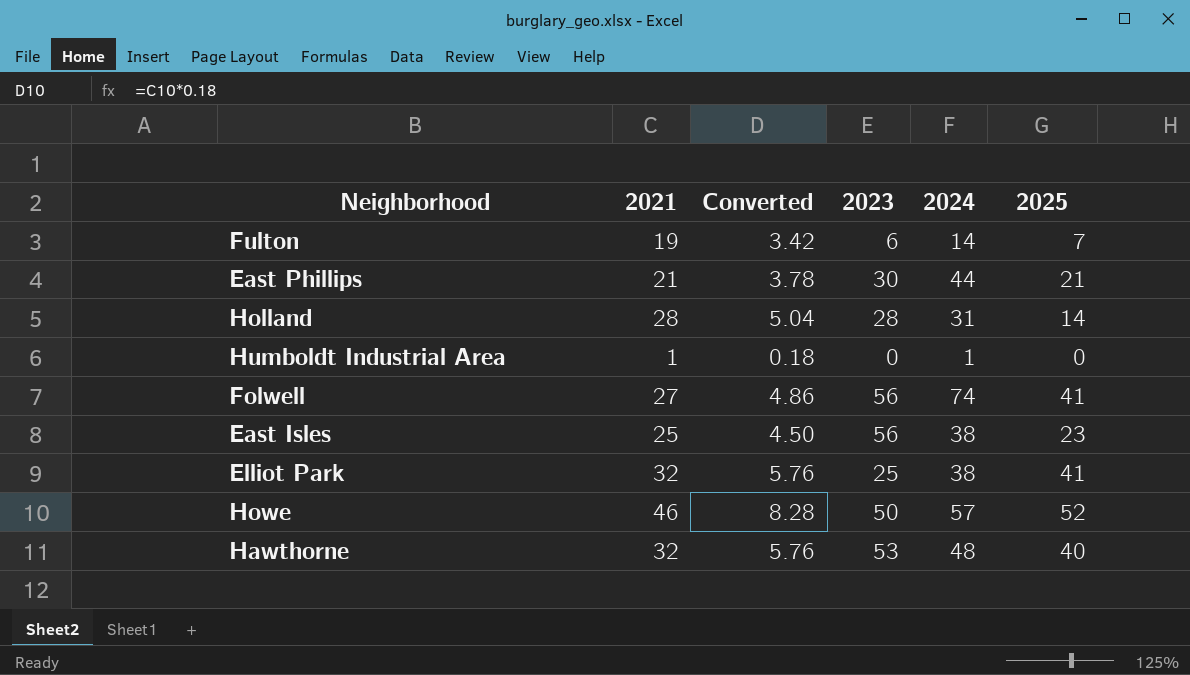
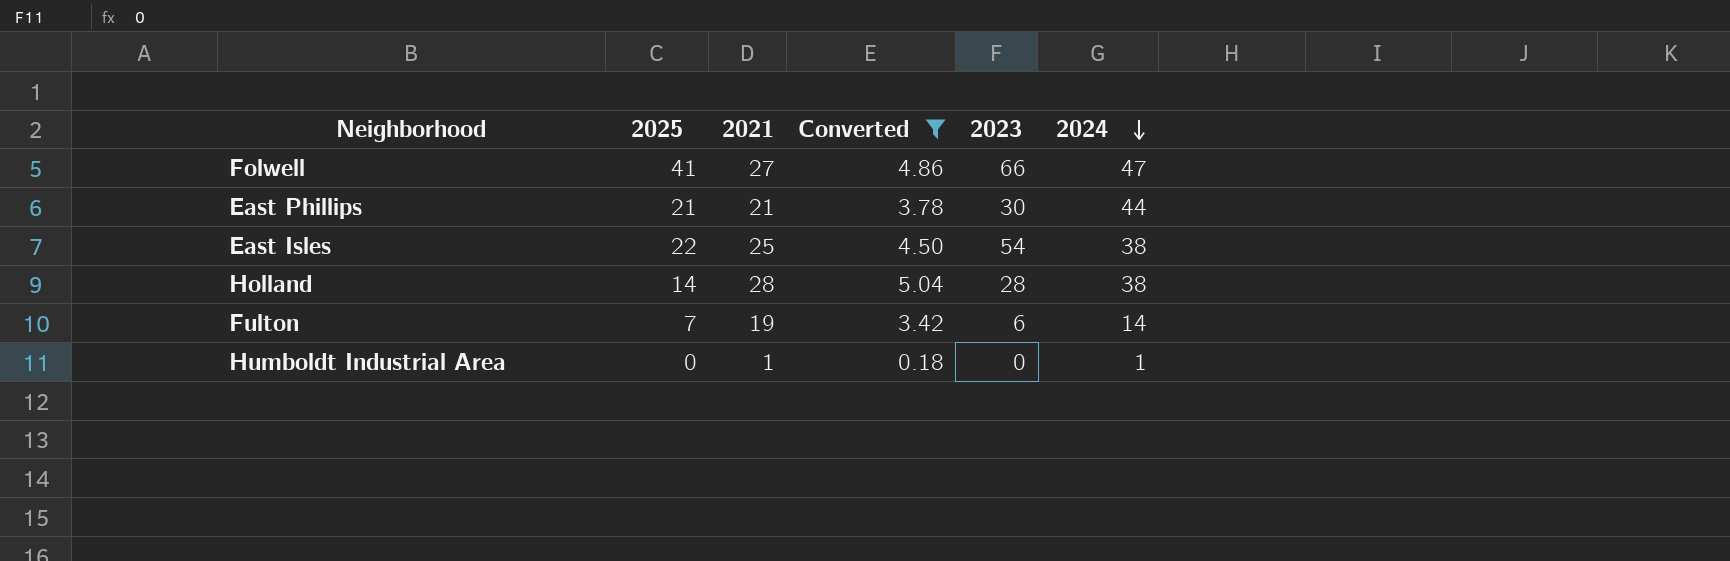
filter: none -> Converted <= 5.04
row order: none -> 2024 descending
column 2025 | position: 6 -> 2
Folwell | 2023: 56 -> 66
Folwell | 2024: 74 -> 47
East Isles | 2025: 23 -> 22
East Isles | 2023: 56 -> 54
Holland | 2024: 31 -> 38

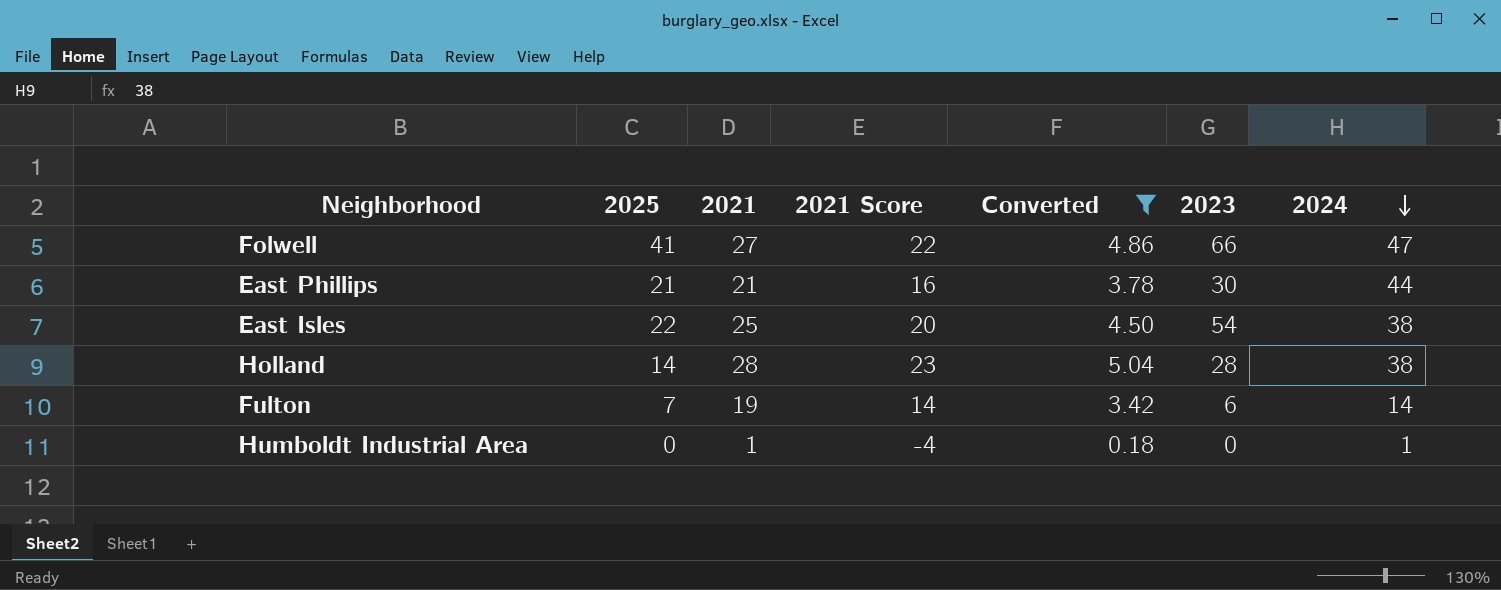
column 2021 Score | formula: none -> [2021] - 5

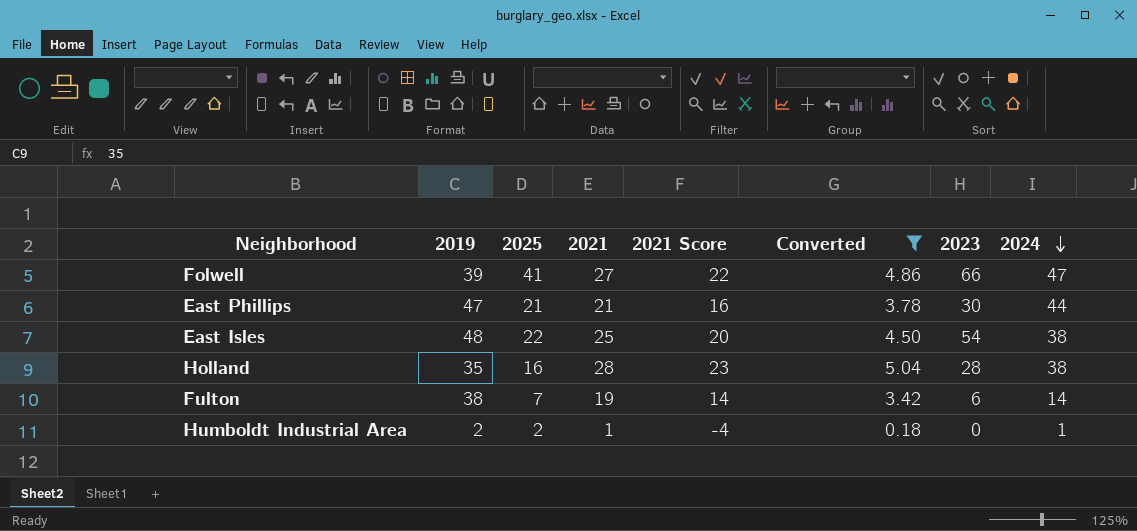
column 2019 | position: none -> 2
Holland | 2025: 14 -> 16
Humboldt Industrial Area | 2025: 0 -> 2

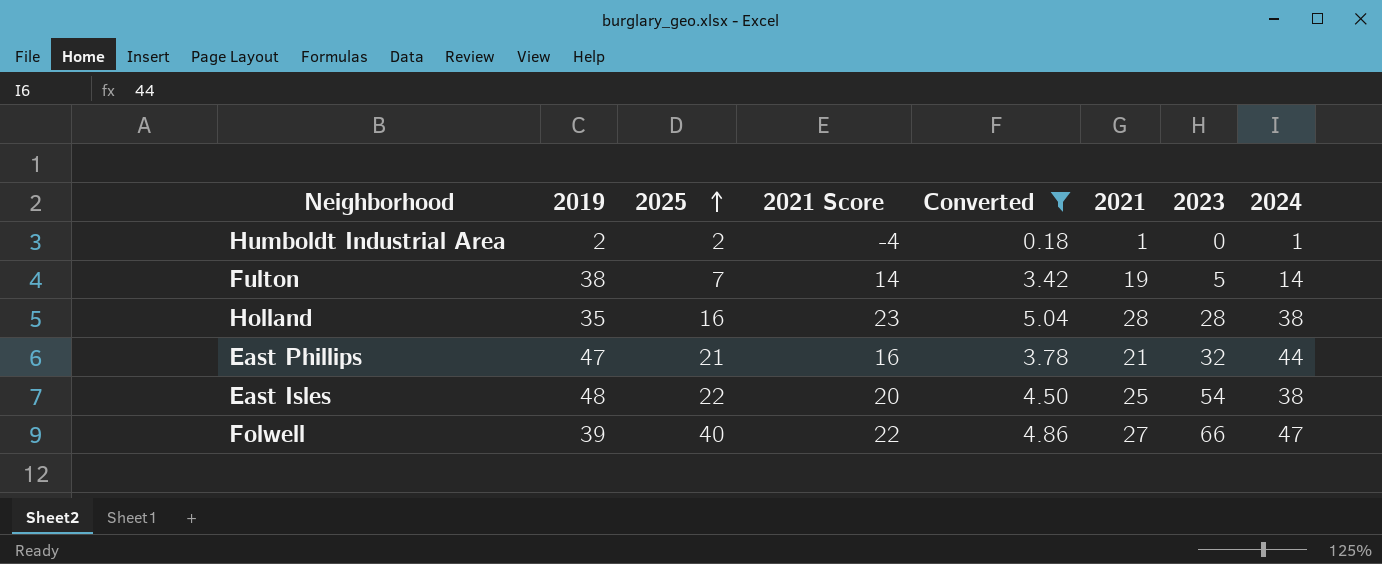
row order: 2024 descending -> 2025 ascending
column 2021 | position: 4 -> 6
Fulton | 2023: 6 -> 5
East Phillips | 2023: 30 -> 32
Folwell | 2025: 41 -> 40

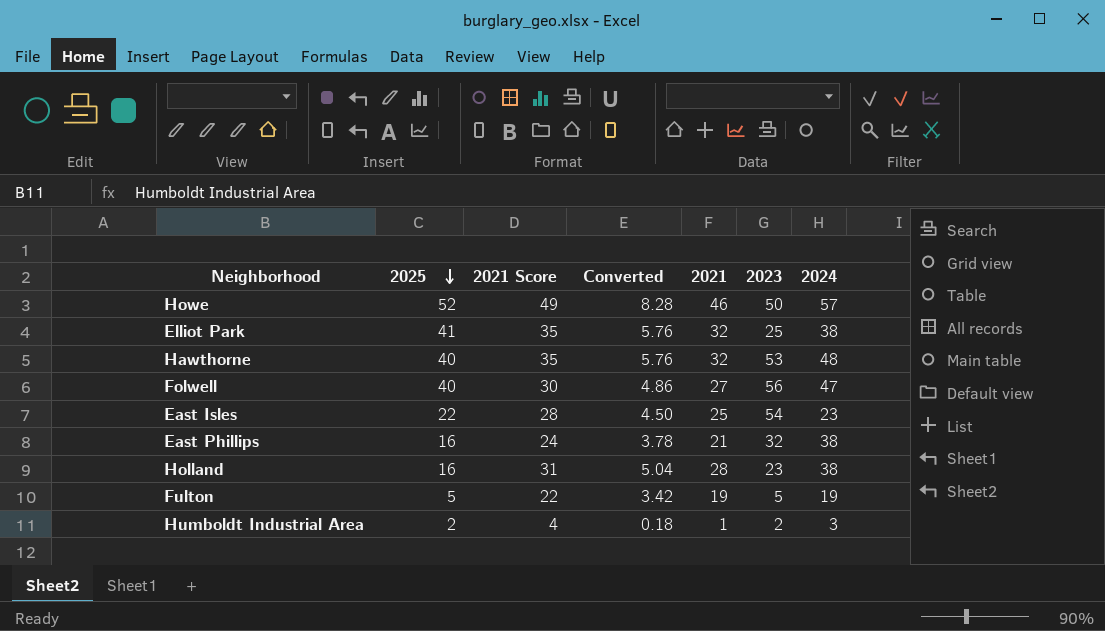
filter: Converted <= 5.04 -> none
row order: 2025 ascending -> 2025 descending
column 2019 | position: 2 -> none
column 2021 Score | formula: [2021] - 5 -> [2021] + 3
Folwell | 2023: 66 -> 56
East Isles | 2024: 38 -> 23
East Phillips | 2025: 21 -> 16
East Phillips | 2024: 44 -> 38
Holland | 2023: 28 -> 23
Fulton | 2025: 7 -> 5
Fulton | 2024: 14 -> 19
Humboldt Industrial Area | 2023: 0 -> 2
Humboldt Industrial Area | 2024: 1 -> 3

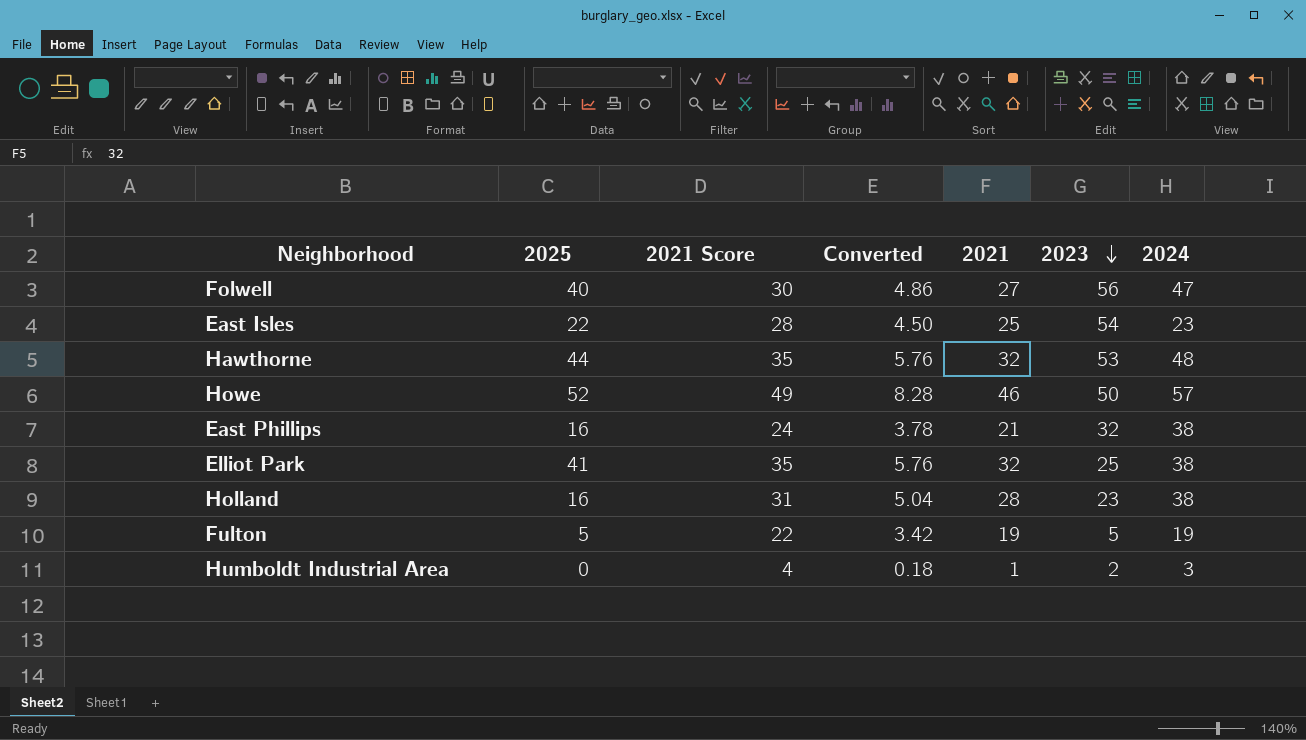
row order: 2025 descending -> 2023 descending
Hawthorne | 2025: 40 -> 44
Humboldt Industrial Area | 2025: 2 -> 0

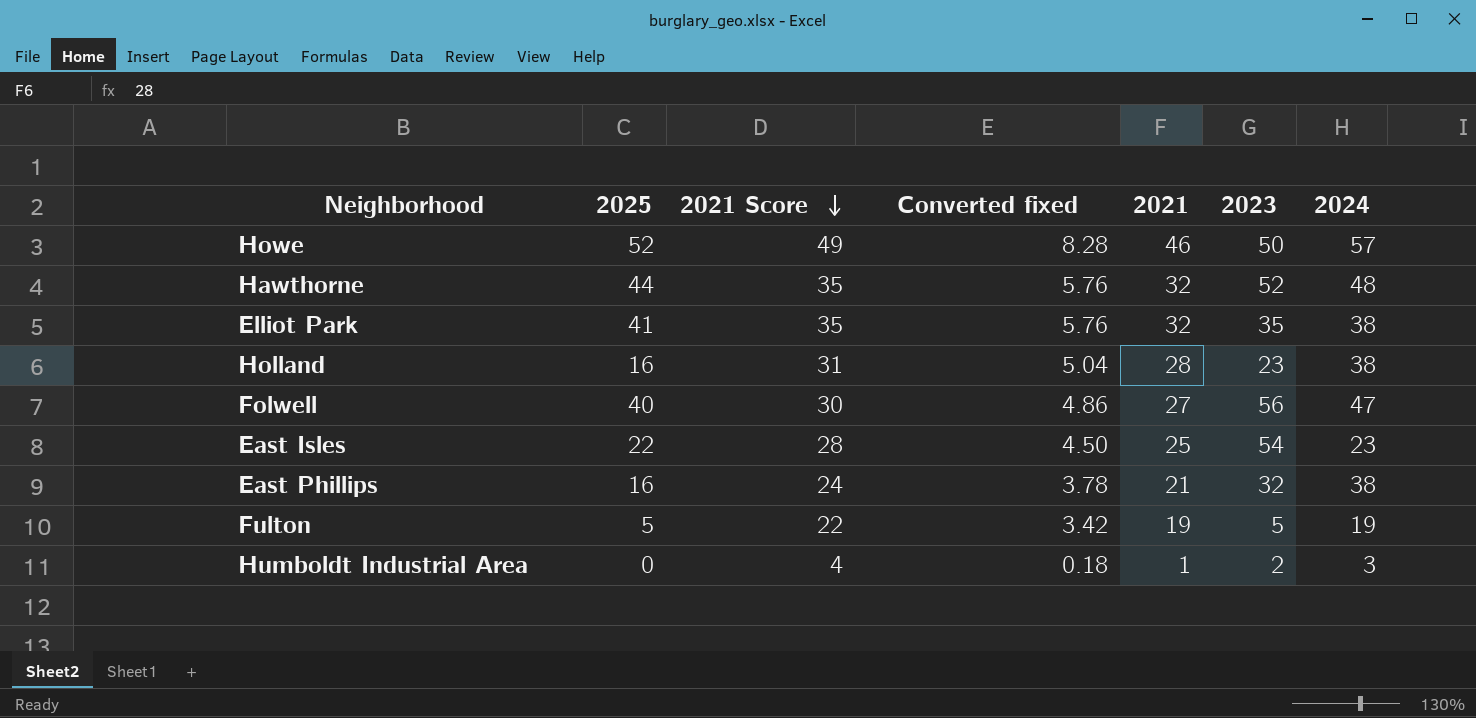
row order: 2023 descending -> 2021 Score descending
column name: Converted -> Converted fixed
Hawthorne | 2023: 53 -> 52
Elliot Park | 2023: 25 -> 35

